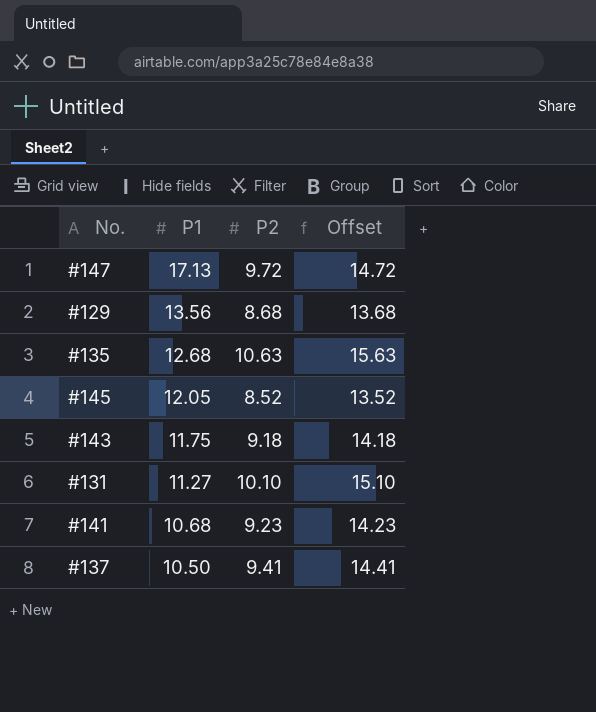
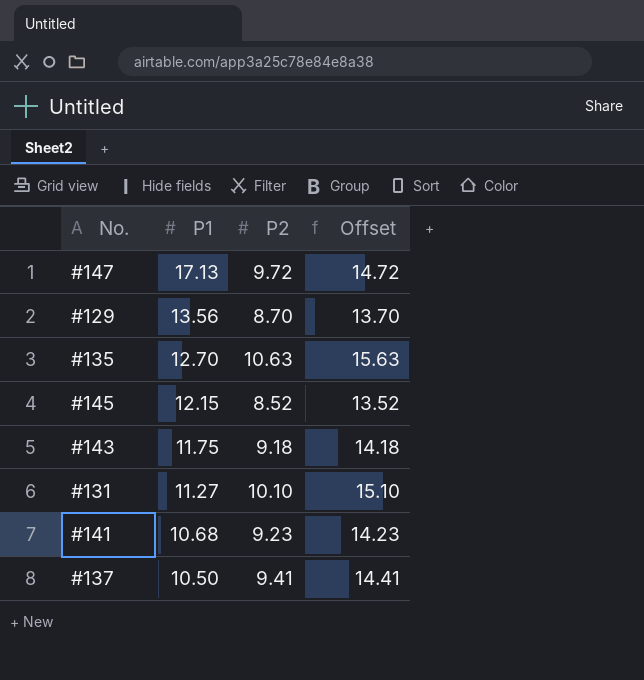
#129 | P2: 8.68 -> 8.70
#129 | Offset: 13.68 -> 13.70
#135 | P1: 12.68 -> 12.70
#145 | P1: 12.05 -> 12.15

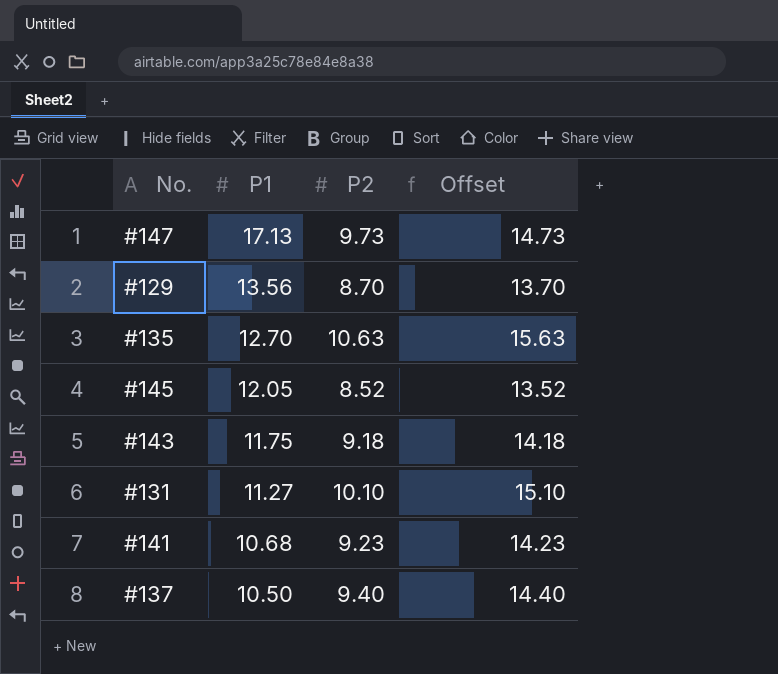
#147 | P2: 9.72 -> 9.73
#147 | Offset: 14.72 -> 14.73
#145 | P1: 12.15 -> 12.05
#137 | P2: 9.41 -> 9.40
#137 | Offset: 14.41 -> 14.40

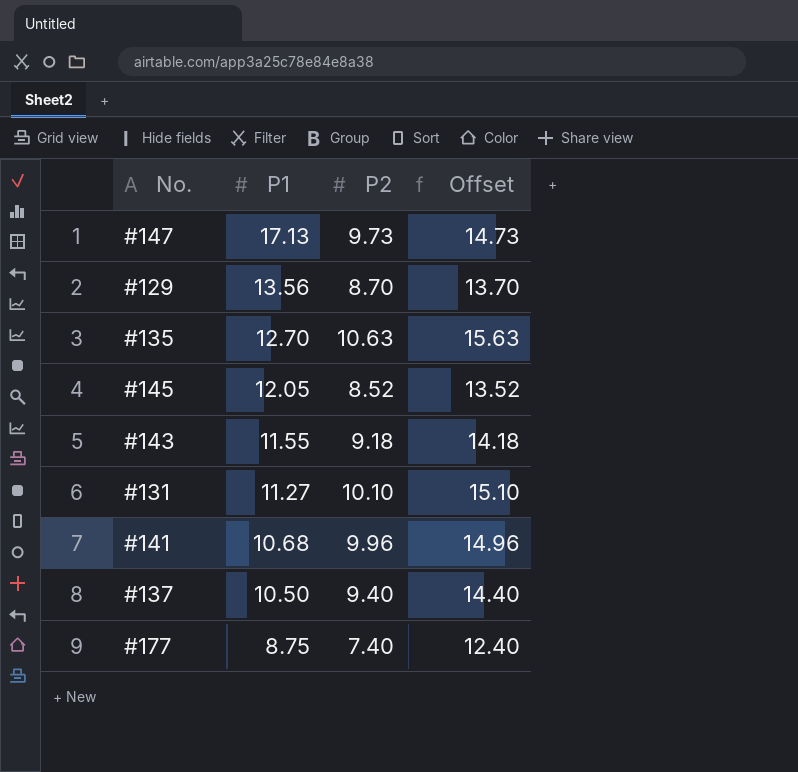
#143 | P1: 11.75 -> 11.55
#141 | P2: 9.23 -> 9.96
#141 | Offset: 14.23 -> 14.96
row #177: none -> 8.75 | 7.40 | 12.40

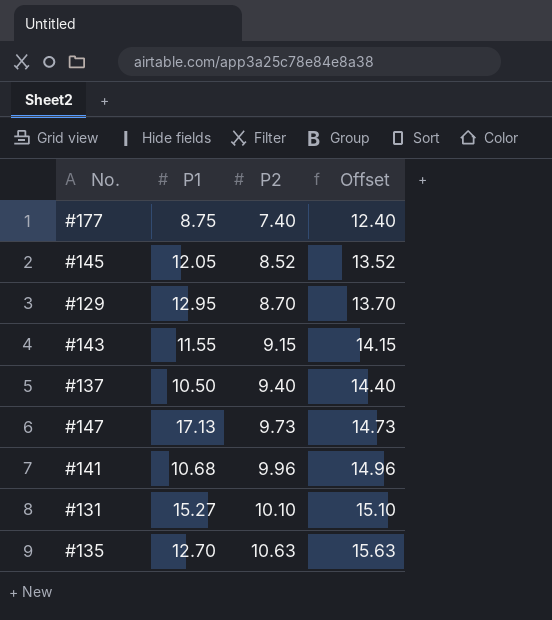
row order: P1 descending -> P2 ascending
#129 | P1: 13.56 -> 12.95
#143 | P2: 9.18 -> 9.15
#143 | Offset: 14.18 -> 14.15
#131 | P1: 11.27 -> 15.27

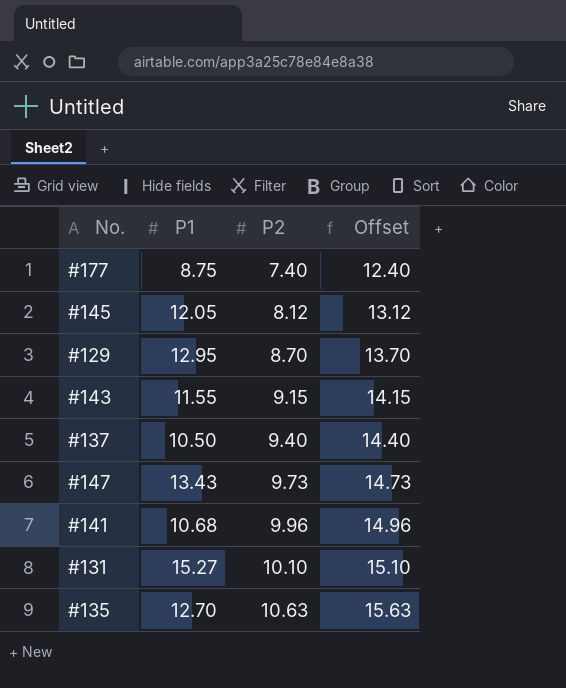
#145 | P2: 8.52 -> 8.12
#145 | Offset: 13.52 -> 13.12
#147 | P1: 17.13 -> 13.43

